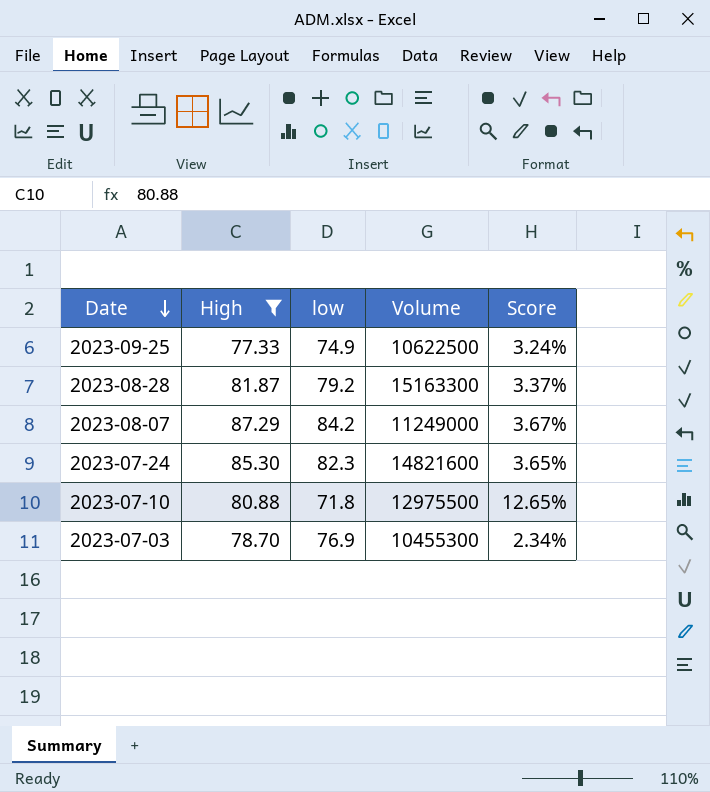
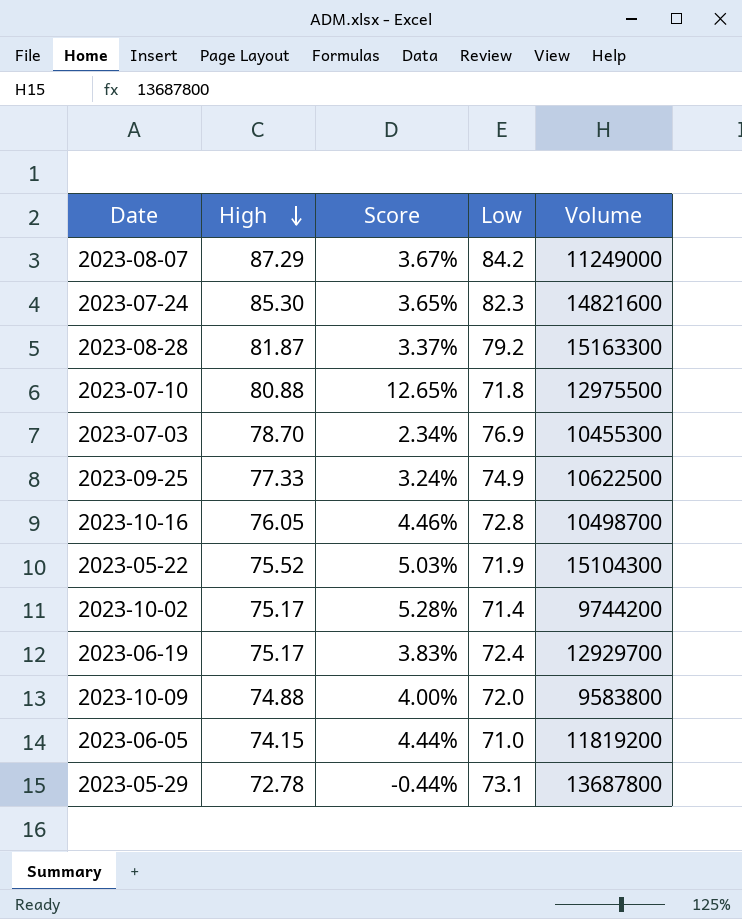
filter: High >= 77.33 -> none
row order: Date descending -> High descending
column Score | position: 5 -> 3
column name: low -> Low

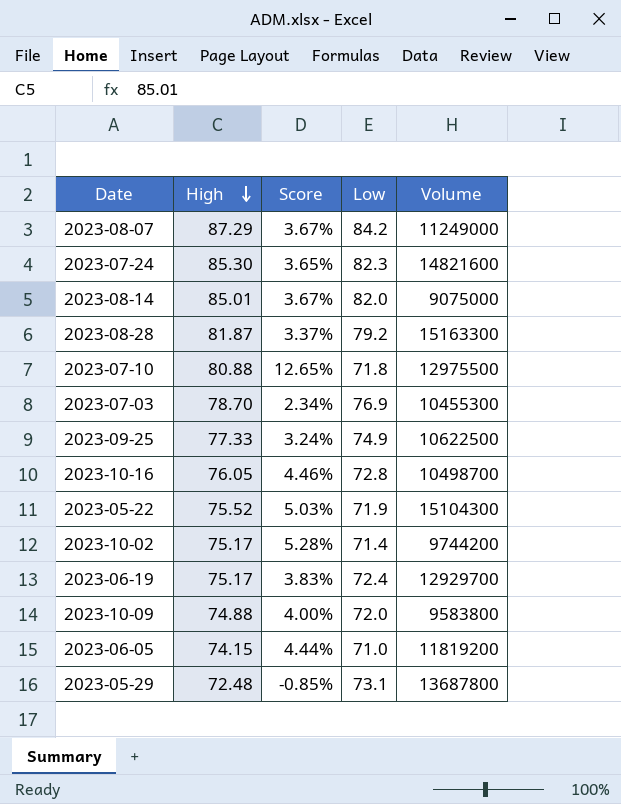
row 2023-08-14: none -> 85.01 | 3.67% | 82.0 | 9075000
2023-05-29 | High: 72.78 -> 72.48
2023-05-29 | Score: -0.44% -> -0.85%

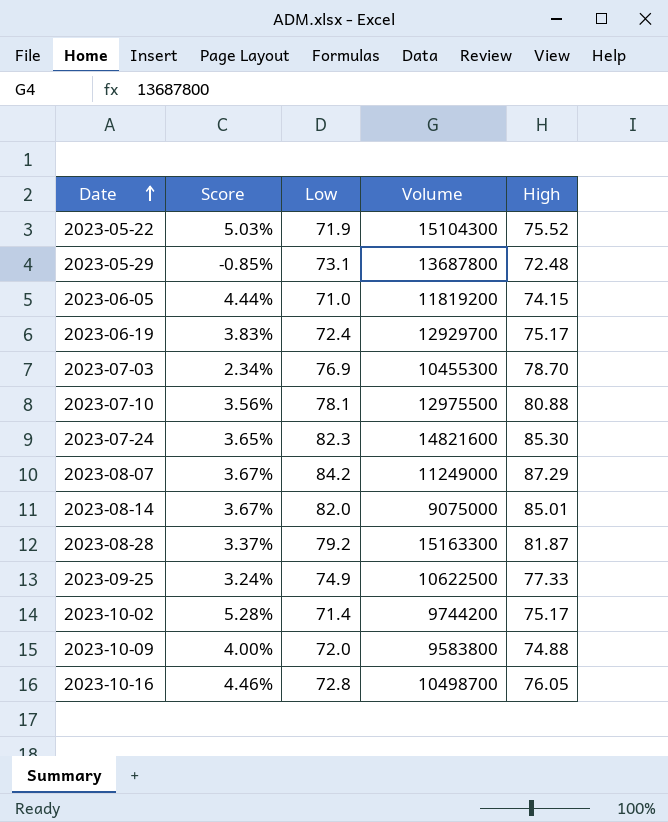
row order: High descending -> Date ascending
column High | position: 2 -> 5
2023-07-10 | Score: 12.65% -> 3.56%
2023-07-10 | Low: 71.8 -> 78.1

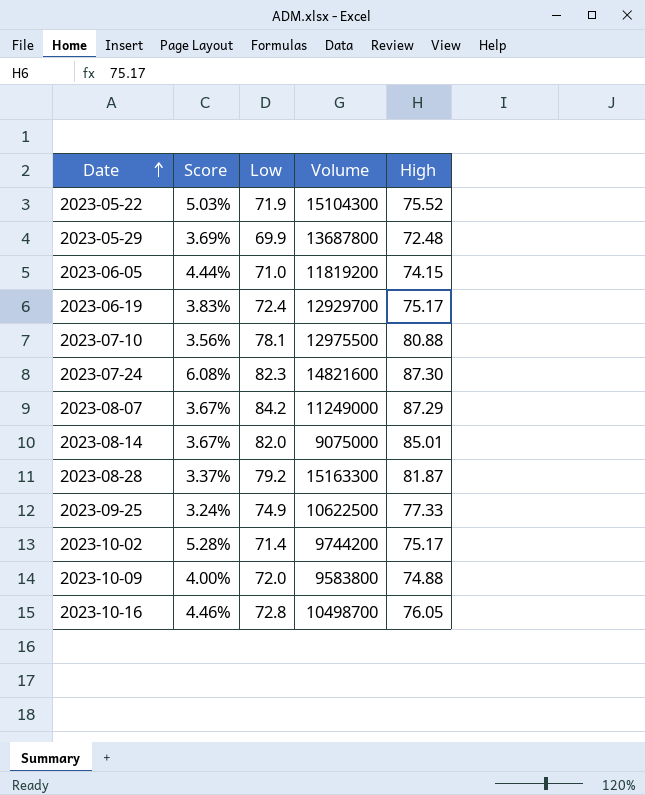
row 2023-07-03: 2.34% | 76.9 | 10455300 | 78.70 -> none
2023-05-29 | Score: -0.85% -> 3.69%
2023-05-29 | Low: 73.1 -> 69.9
2023-07-24 | Score: 3.65% -> 6.08%
2023-07-24 | High: 85.30 -> 87.30

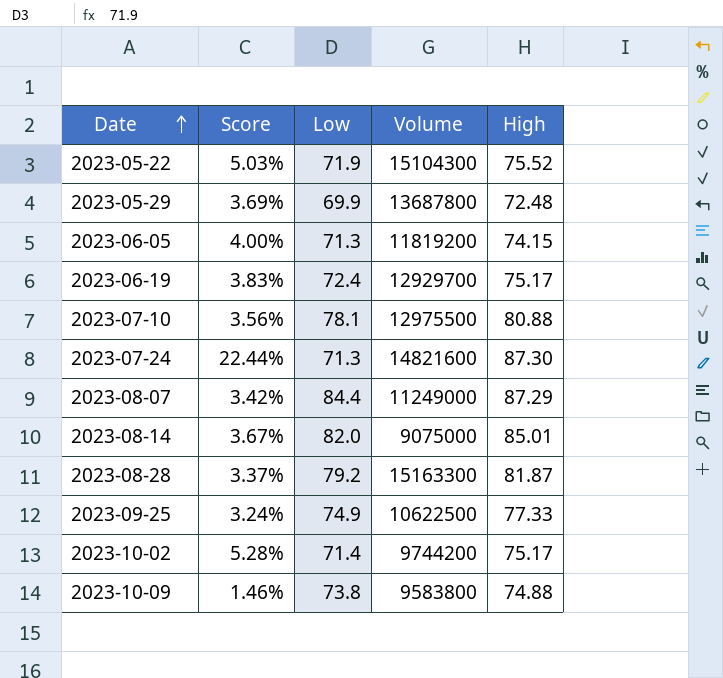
row 2023-10-16: 4.46% | 72.8 | 10498700 | 76.05 -> none
2023-06-05 | Score: 4.44% -> 4.00%
2023-06-05 | Low: 71.0 -> 71.3
2023-07-24 | Score: 6.08% -> 22.44%
2023-07-24 | Low: 82.3 -> 71.3
2023-08-07 | Score: 3.67% -> 3.42%
2023-08-07 | Low: 84.2 -> 84.4
2023-10-09 | Score: 4.00% -> 1.46%
2023-10-09 | Low: 72.0 -> 73.8

